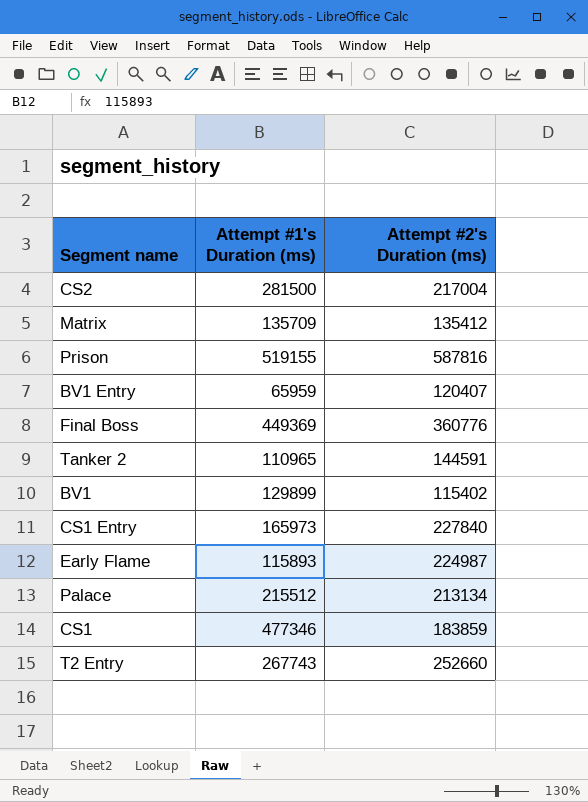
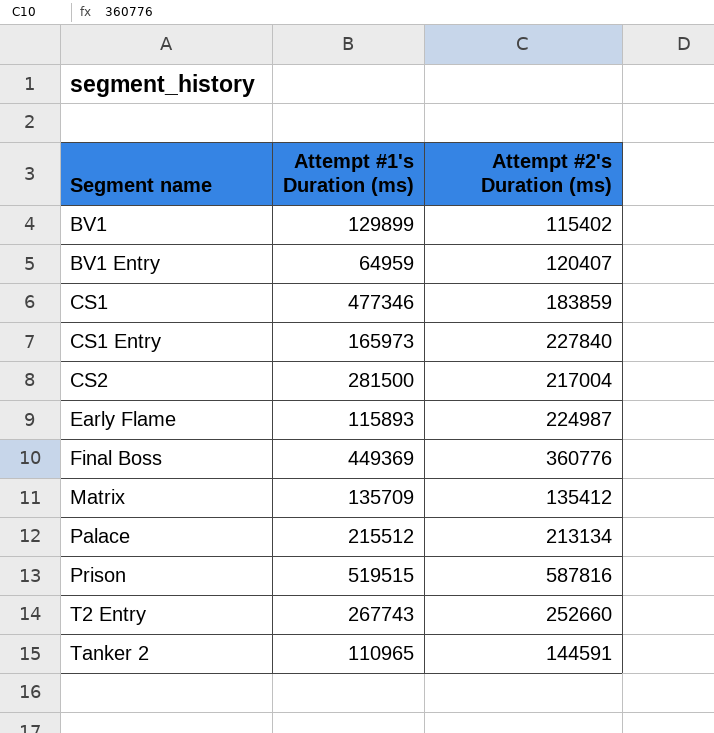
row order: none -> Segment name ascending
BV1 Entry | Attempt #1's Duration (ms): 65959 -> 64959
Prison | Attempt #1's Duration (ms): 519155 -> 519515

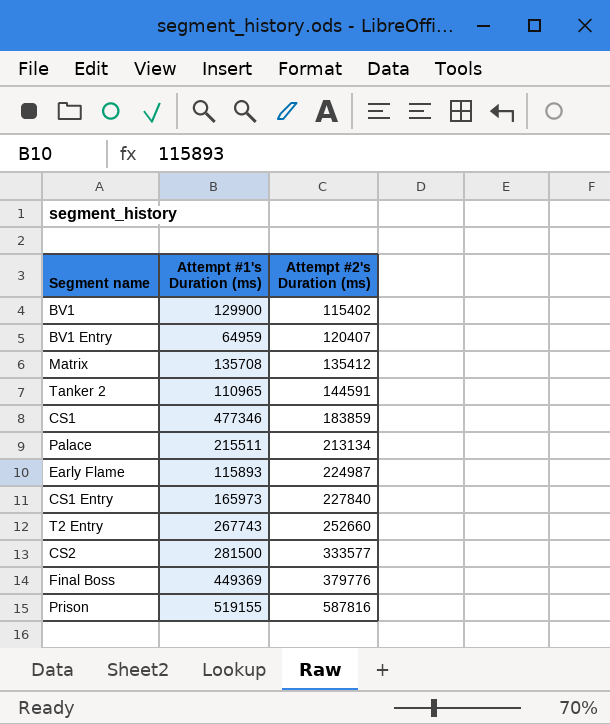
row order: Segment name ascending -> Attempt #2's Duration (ms) ascending
BV1 | Attempt #1's Duration (ms): 129899 -> 129900
Matrix | Attempt #1's Duration (ms): 135709 -> 135708
Palace | Attempt #1's Duration (ms): 215512 -> 215511
CS2 | Attempt #2's Duration (ms): 217004 -> 333577
Final Boss | Attempt #2's Duration (ms): 360776 -> 379776
Prison | Attempt #1's Duration (ms): 519515 -> 519155

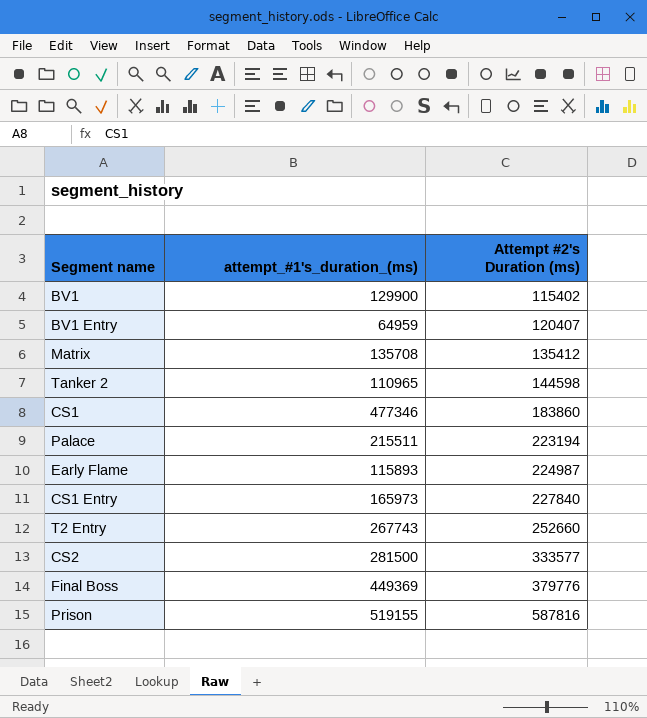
column name: Attempt #1's Duration (ms) -> attempt_#1's_duration_(ms)
Tanker 2 | Attempt #2's Duration (ms): 144591 -> 144598
CS1 | Attempt #2's Duration (ms): 183859 -> 183860
Palace | Attempt #2's Duration (ms): 213134 -> 223194

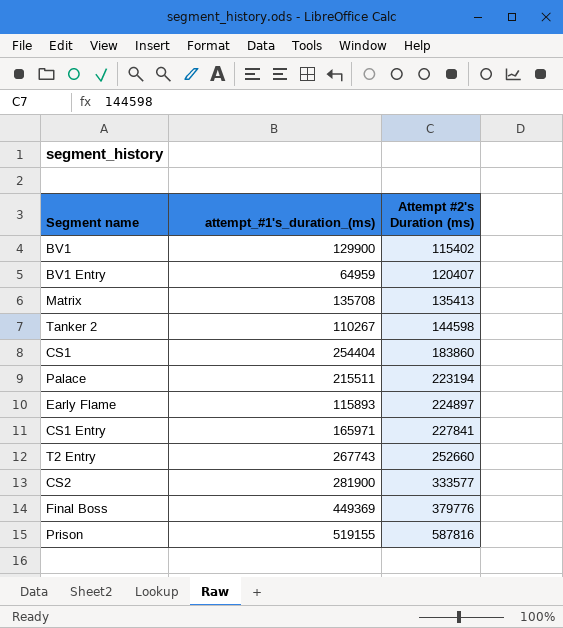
Matrix | Attempt #2's Duration (ms): 135412 -> 135413
Tanker 2 | attempt_#1's_duration_(ms): 110965 -> 110267
CS1 | attempt_#1's_duration_(ms): 477346 -> 254404
Early Flame | Attempt #2's Duration (ms): 224987 -> 224897
CS1 Entry | attempt_#1's_duration_(ms): 165973 -> 165971
CS1 Entry | Attempt #2's Duration (ms): 227840 -> 227841
CS2 | attempt_#1's_duration_(ms): 281500 -> 281900

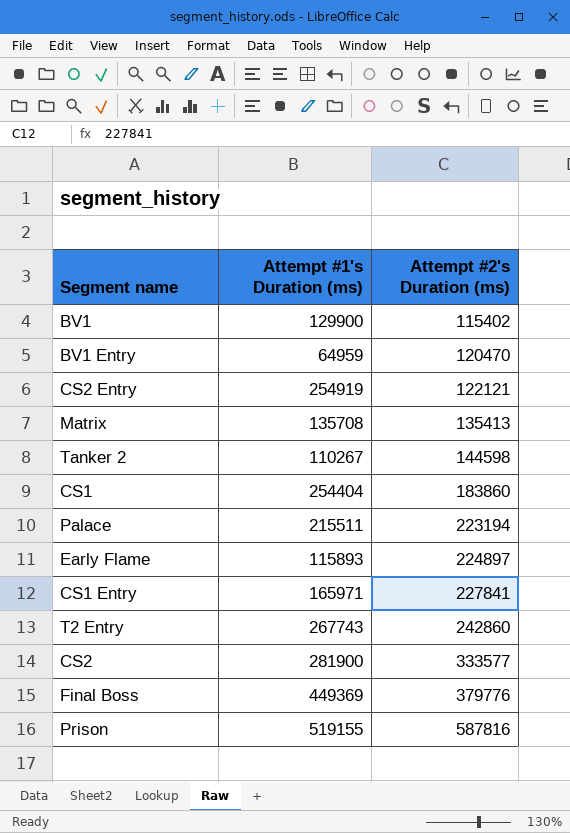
column name: attempt_#1's_duration_(ms) -> Attempt #1's Duration (ms)
BV1 Entry | Attempt #2's Duration (ms): 120407 -> 120470
row CS2 Entry: none -> 254919 | 122121
T2 Entry | Attempt #2's Duration (ms): 252660 -> 242860

